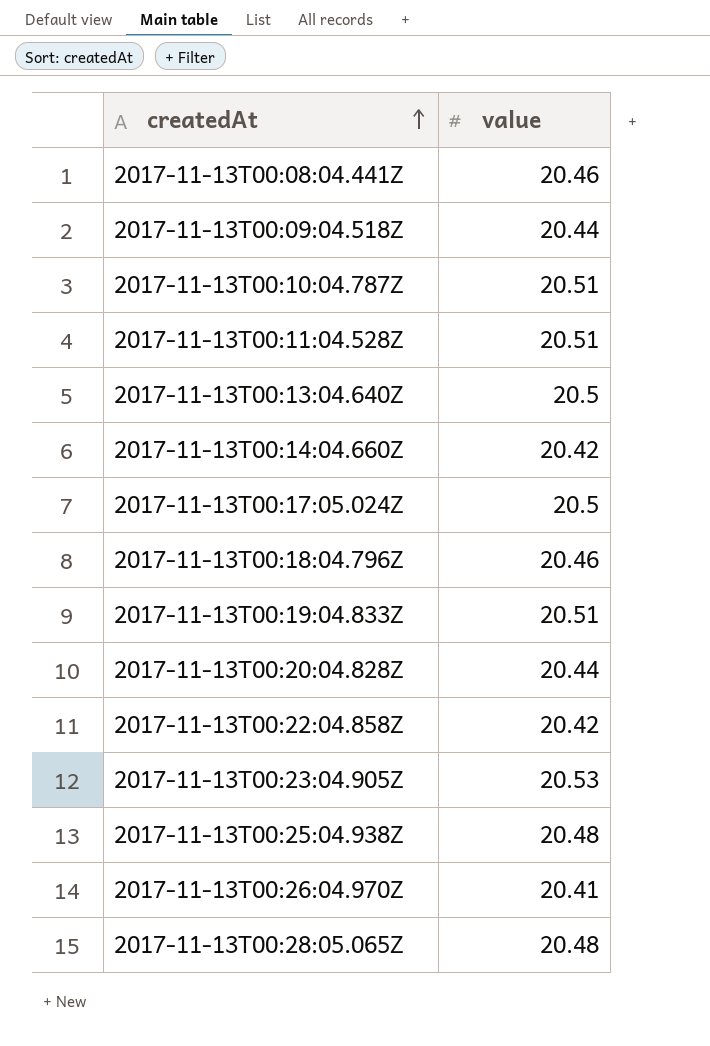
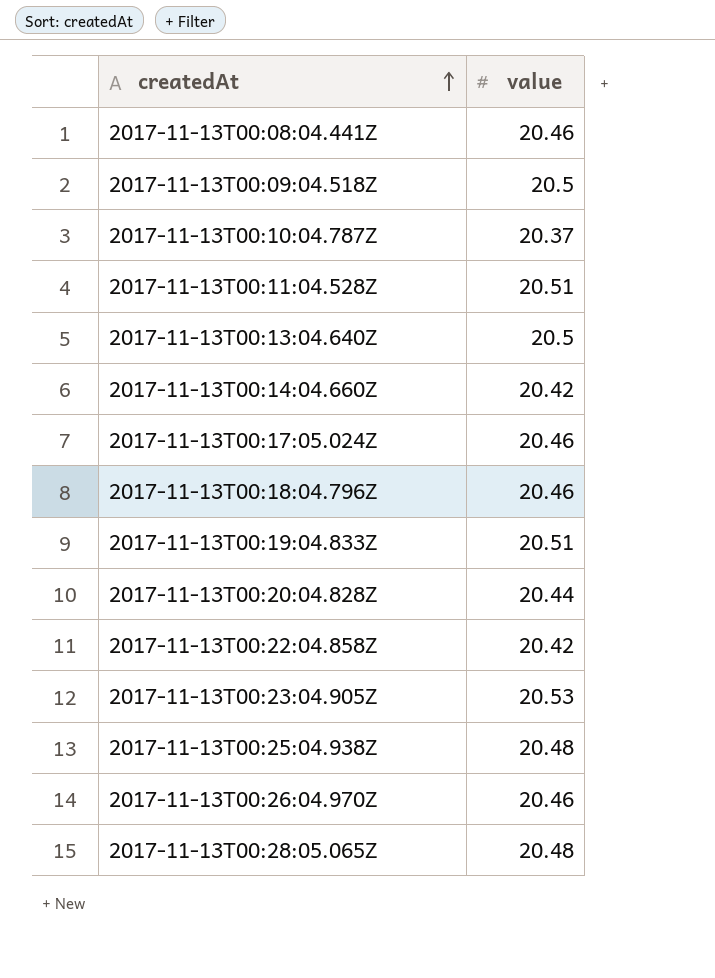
2017-11-13T00:09:04.518Z | value: 20.44 -> 20.5
2017-11-13T00:10:04.787Z | value: 20.51 -> 20.37
2017-11-13T00:17:05.024Z | value: 20.5 -> 20.46
2017-11-13T00:26:04.970Z | value: 20.41 -> 20.46

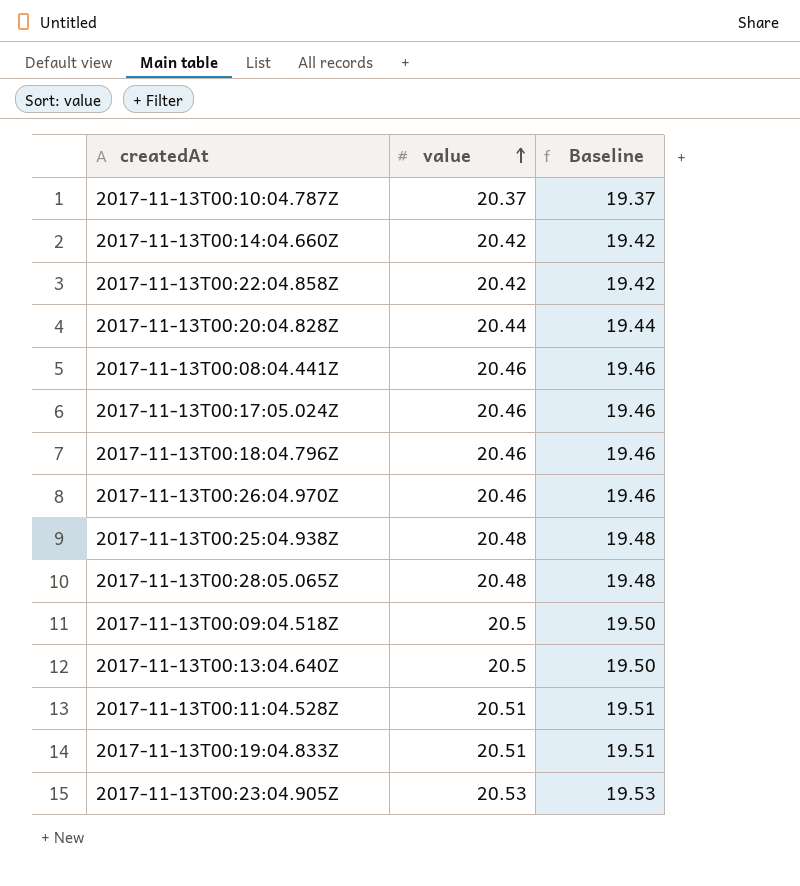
row order: createdAt ascending -> value ascending
column Baseline | formula: none -> [value] - 1

